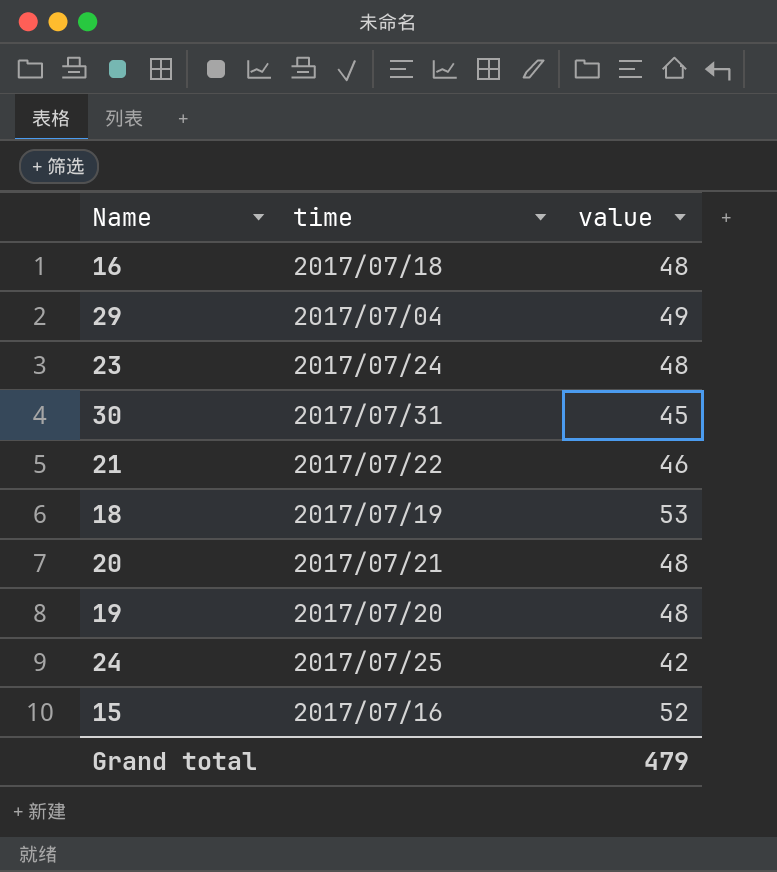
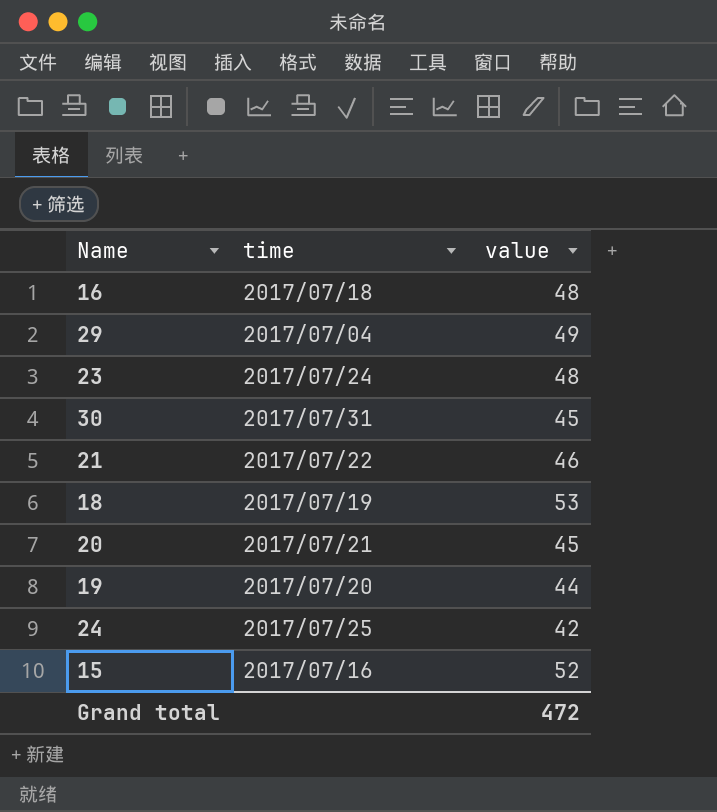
20 | value: 48 -> 45
19 | value: 48 -> 44
Grand total | value: 479 -> 472

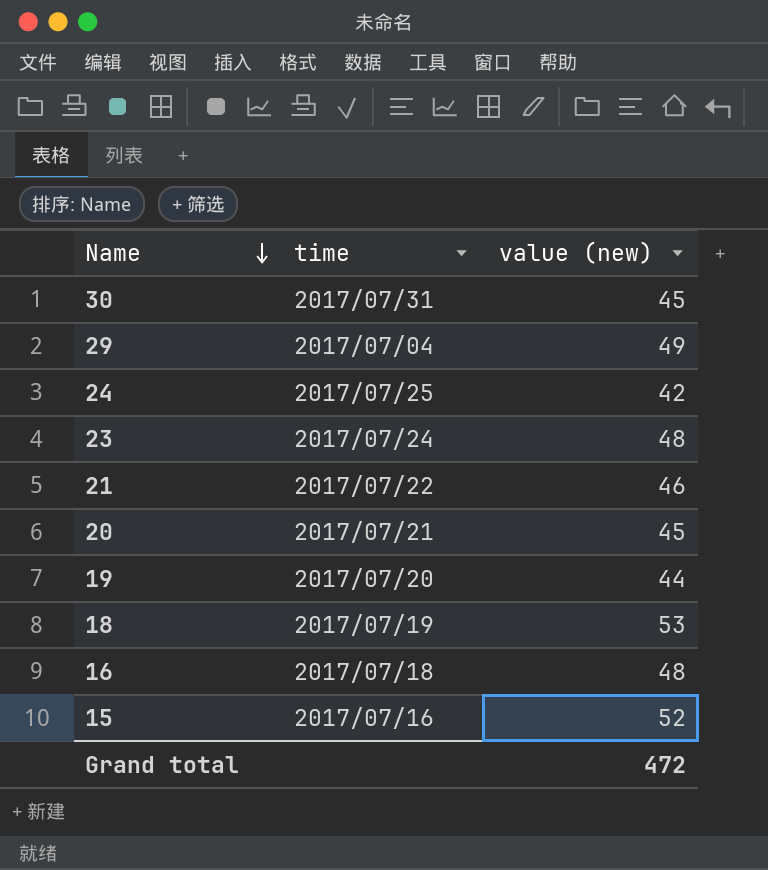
row order: none -> Name descending
column name: value -> value (new)

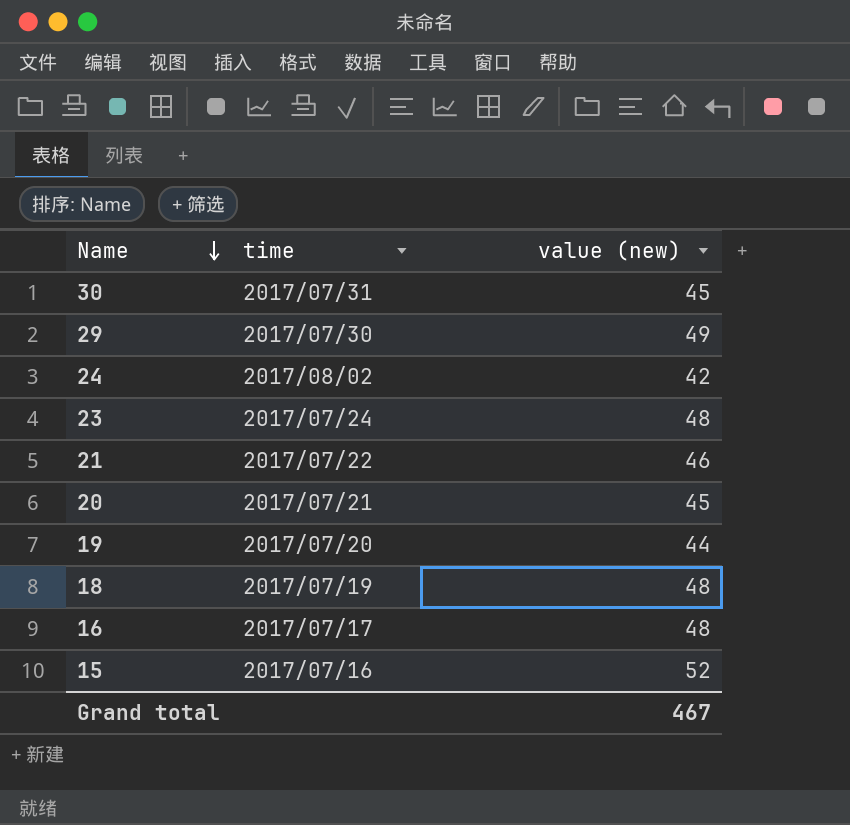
29 | time: 2017/07/04 -> 2017/07/30
24 | time: 2017/07/25 -> 2017/08/02
18 | value (new): 53 -> 48
16 | time: 2017/07/18 -> 2017/07/17
Grand total | value (new): 472 -> 467

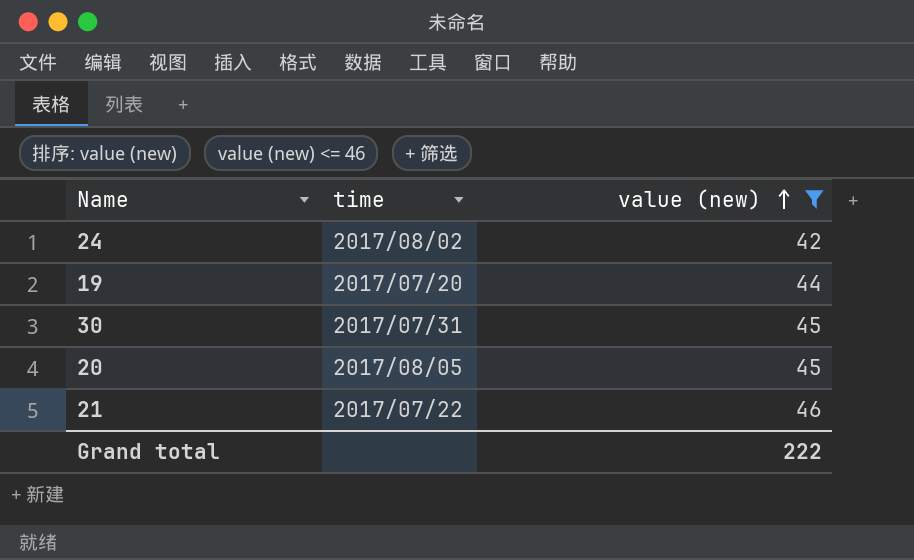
filter: none -> value (new) <= 46
row order: Name descending -> value (new) ascending
20 | time: 2017/07/21 -> 2017/08/05
Grand total | value (new): 467 -> 222

